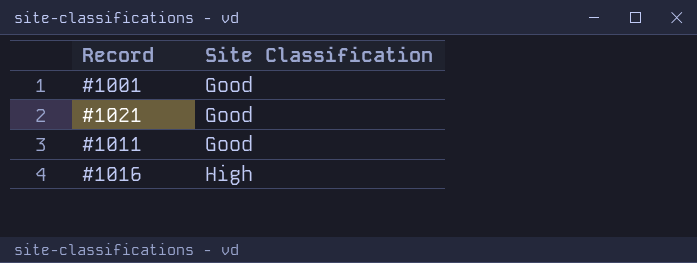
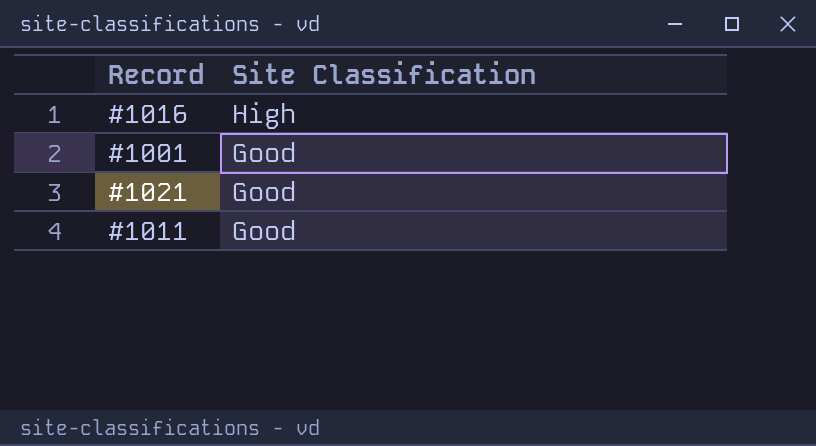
row order: Site Classification ascending -> Site Classification descending

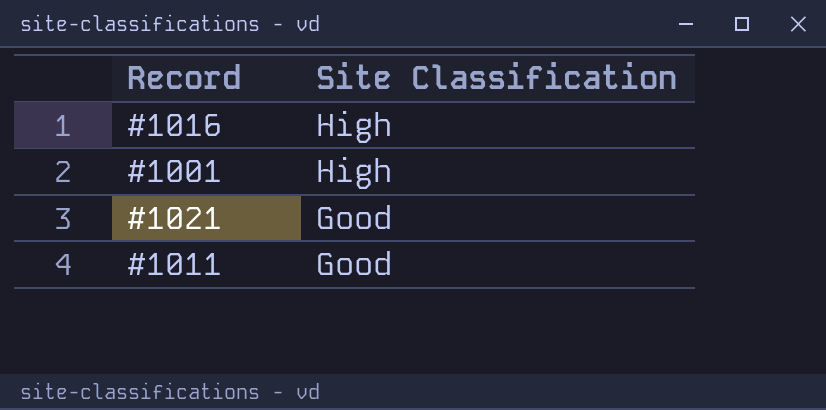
#1001 | Site Classification: Good -> High

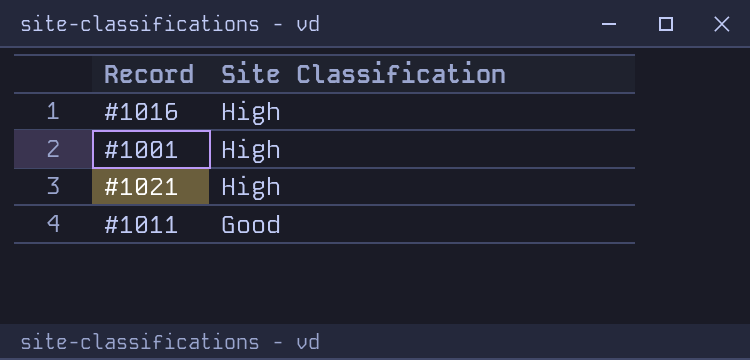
#1021 | Site Classification: Good -> High

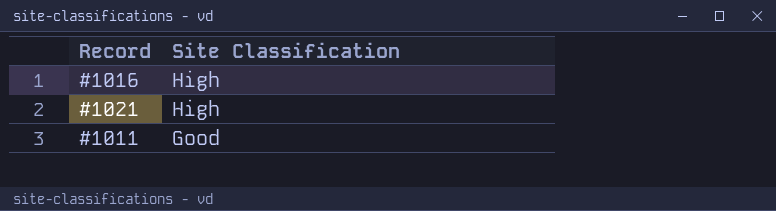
row #1001: High -> none

